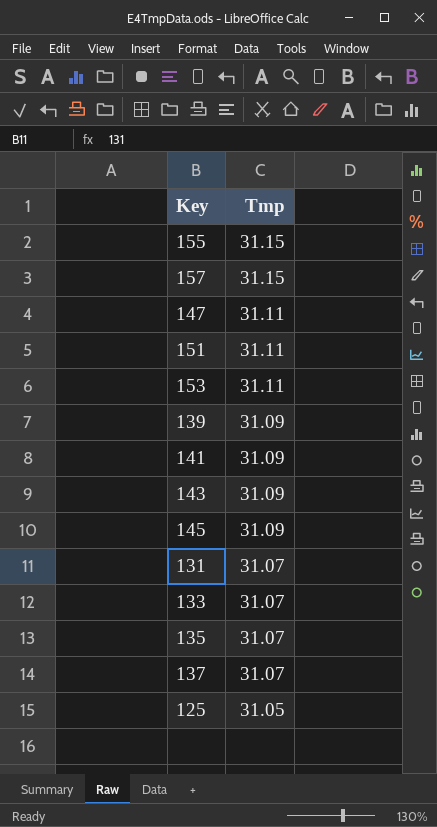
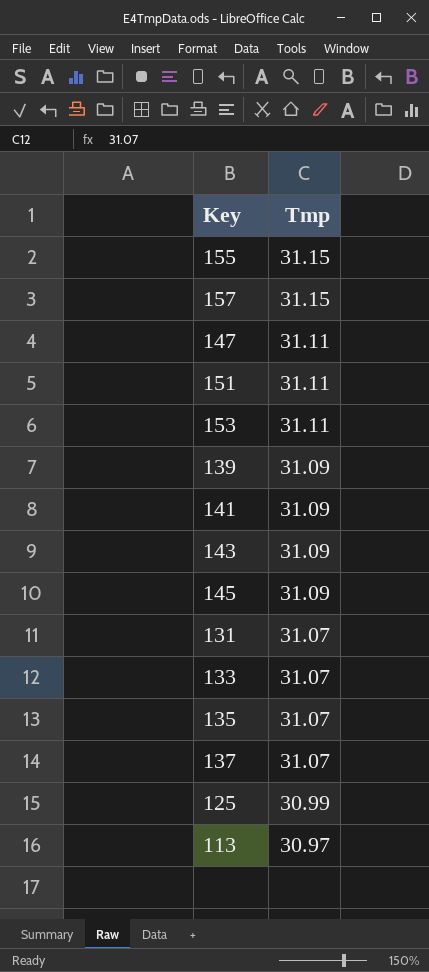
125 | Tmp: 31.05 -> 30.99
row 113: none -> 30.97

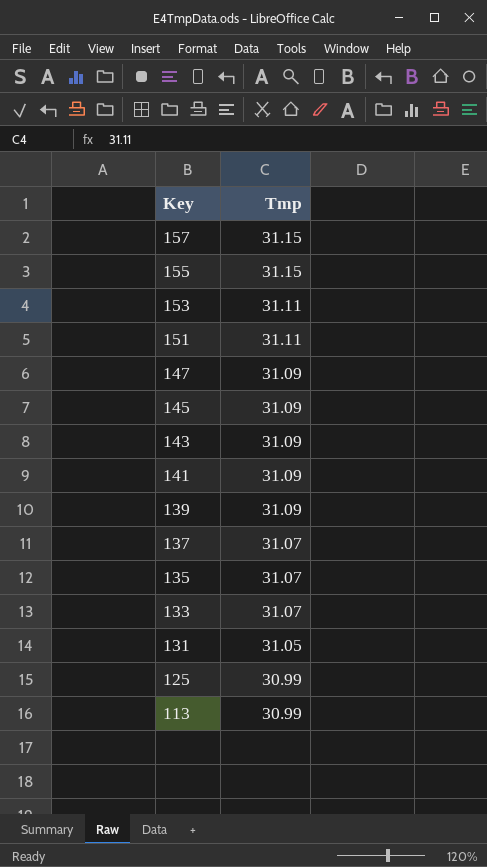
row order: Tmp descending -> Key descending
147 | Tmp: 31.11 -> 31.09
131 | Tmp: 31.07 -> 31.05
113 | Tmp: 30.97 -> 30.99

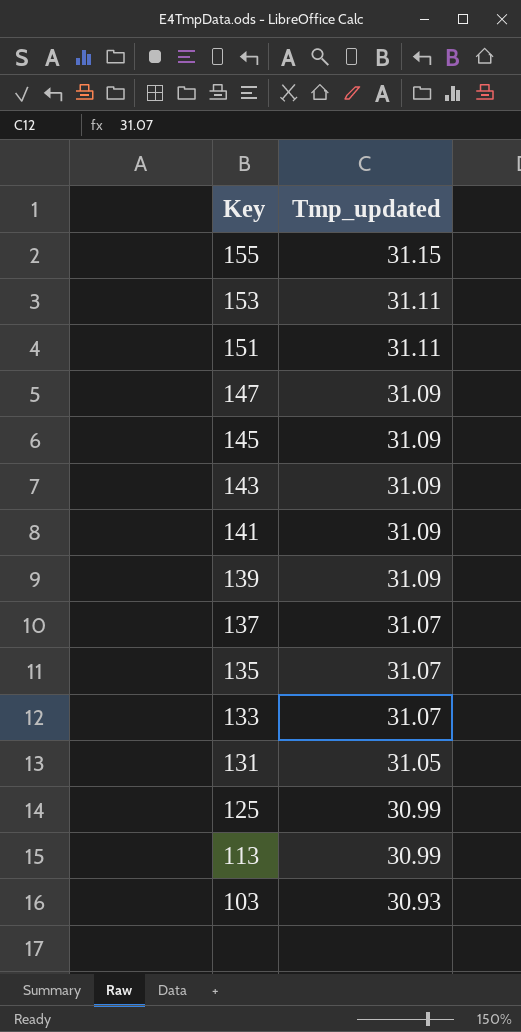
column name: Tmp -> Tmp_updated
row 157: 31.15 -> none
row 103: none -> 30.93

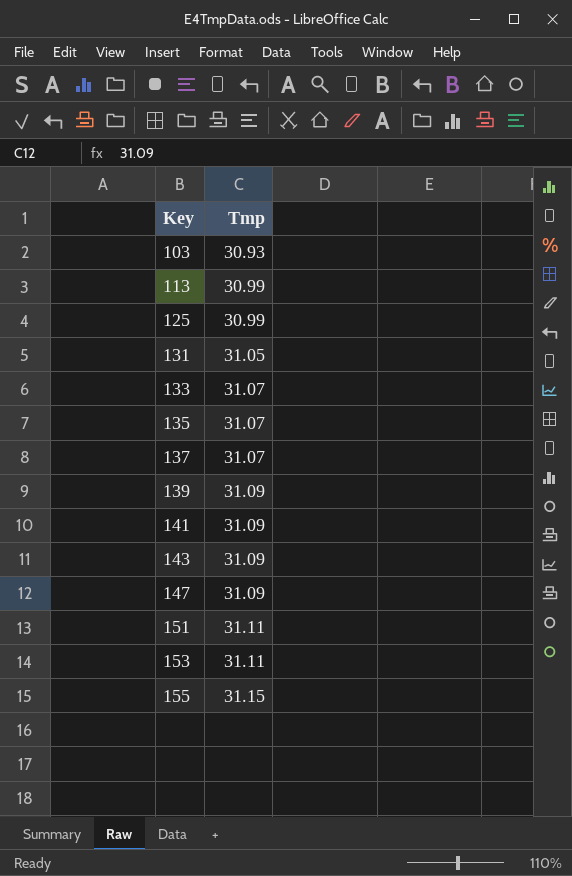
row order: Key descending -> Key ascending
column name: Tmp_updated -> Tmp
row 145: 31.09 -> none

